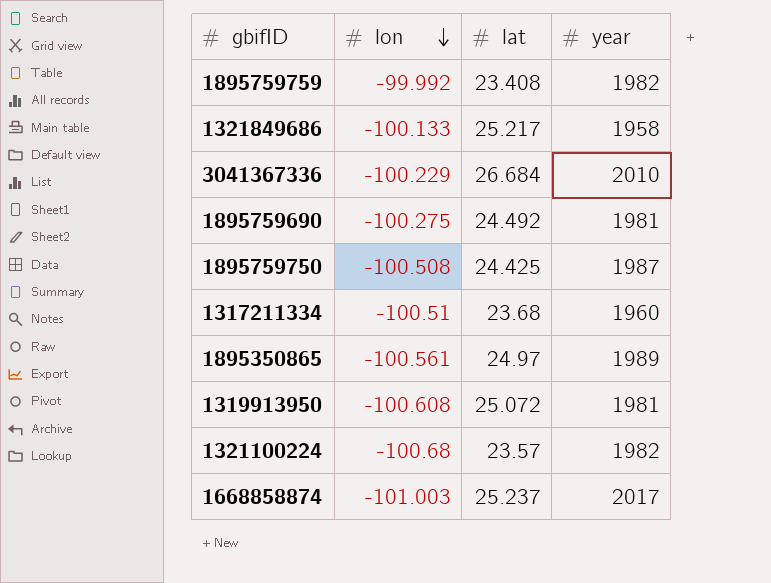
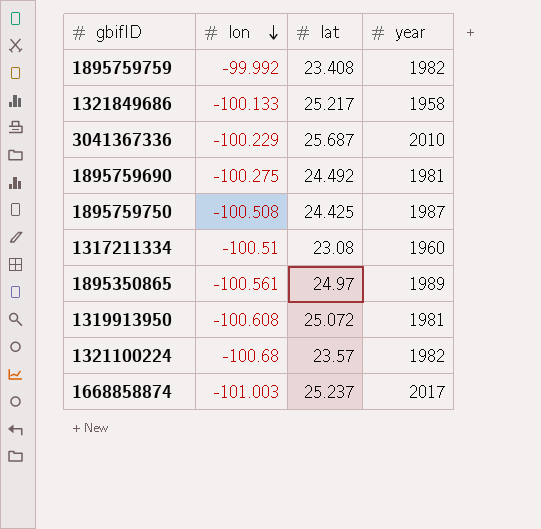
3041367336 | lat: 26.684 -> 25.687
1317211334 | lat: 23.68 -> 23.08

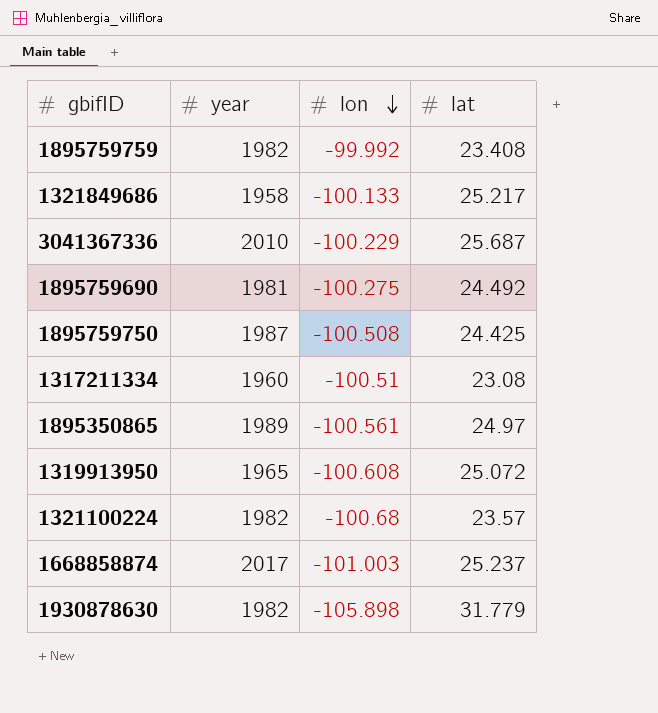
column year | position: 4 -> 2
1319913950 | year: 1981 -> 1965
row 1930878630: none -> 1982 | -105.898 | 31.779

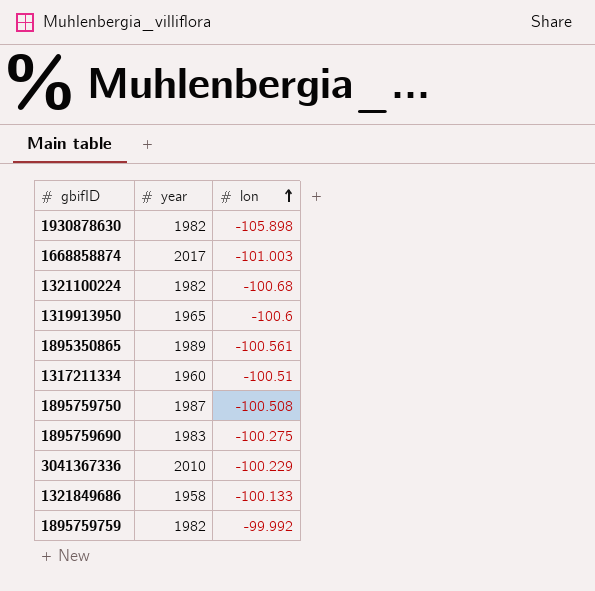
row order: lon descending -> lon ascending
column lat | position: 4 -> none
1319913950 | lon: -100.608 -> -100.6
1895759690 | year: 1981 -> 1983

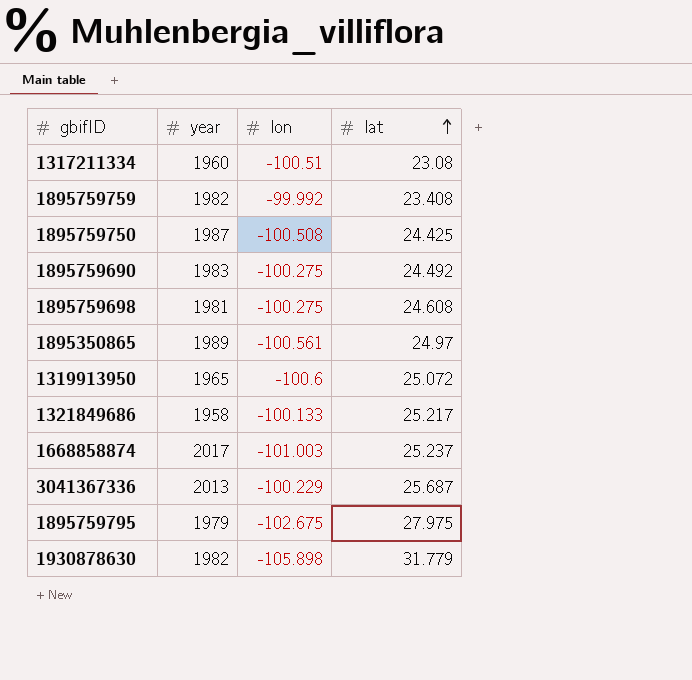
row order: lon ascending -> lat ascending
column lat | position: none -> 4
row 1321100224: 1982 | -100.68 -> none
row 1895759698: none -> 1981 | -100.275 | 24.608
3041367336 | year: 2010 -> 2013
row 1895759795: none -> 1979 | -102.675 | 27.975

